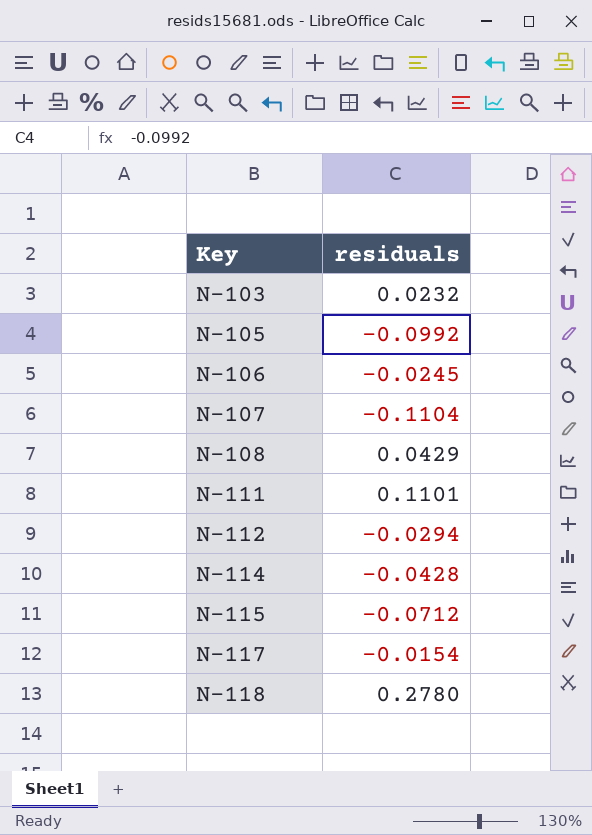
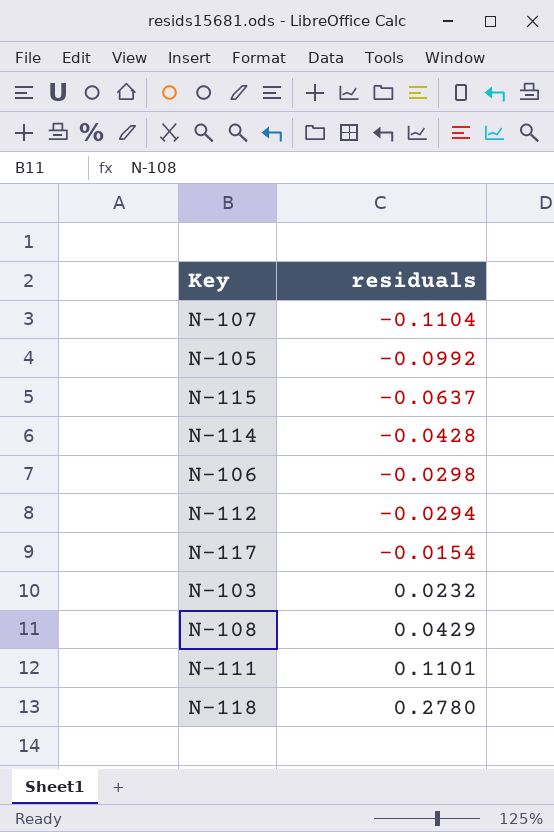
row order: Key ascending -> residuals ascending
N-115 | residuals: -0.0712 -> -0.0637
N-106 | residuals: -0.0245 -> -0.0298

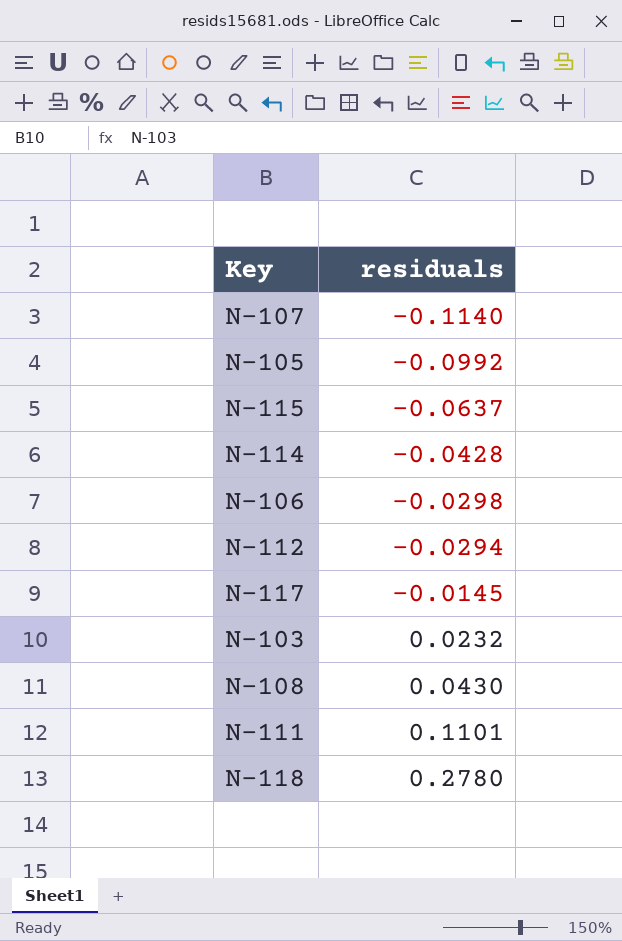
N-107 | residuals: -0.1104 -> -0.1140
N-117 | residuals: -0.0154 -> -0.0145
N-108 | residuals: 0.0429 -> 0.0430

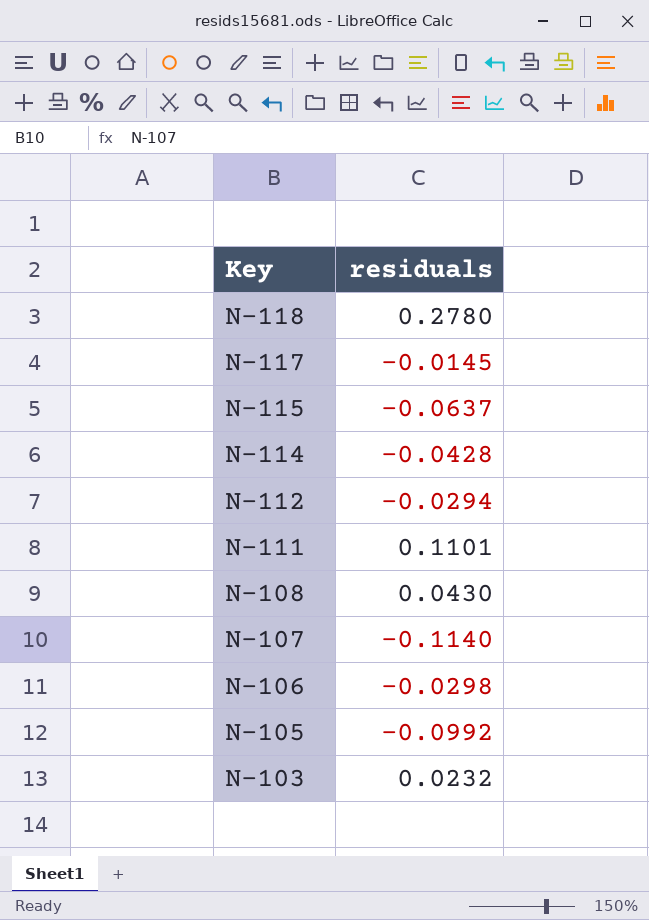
row order: residuals ascending -> Key descending

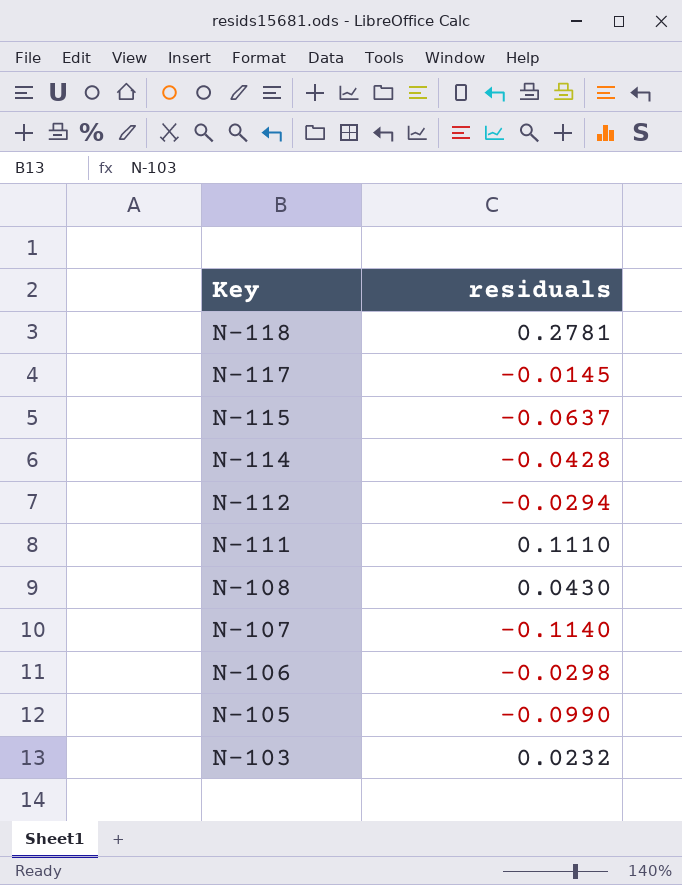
N-118 | residuals: 0.2780 -> 0.2781
N-111 | residuals: 0.1101 -> 0.1110
N-105 | residuals: -0.0992 -> -0.0990

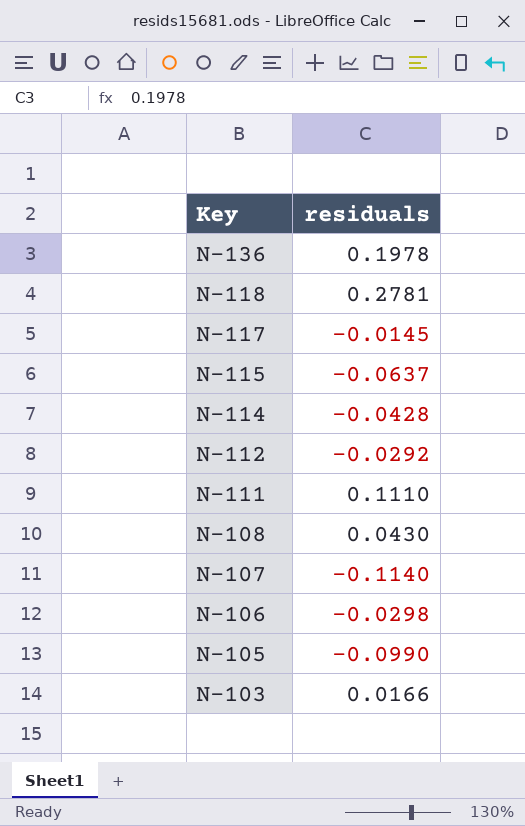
row N-136: none -> 0.1978
N-112 | residuals: -0.0294 -> -0.0292
N-103 | residuals: 0.0232 -> 0.0166

